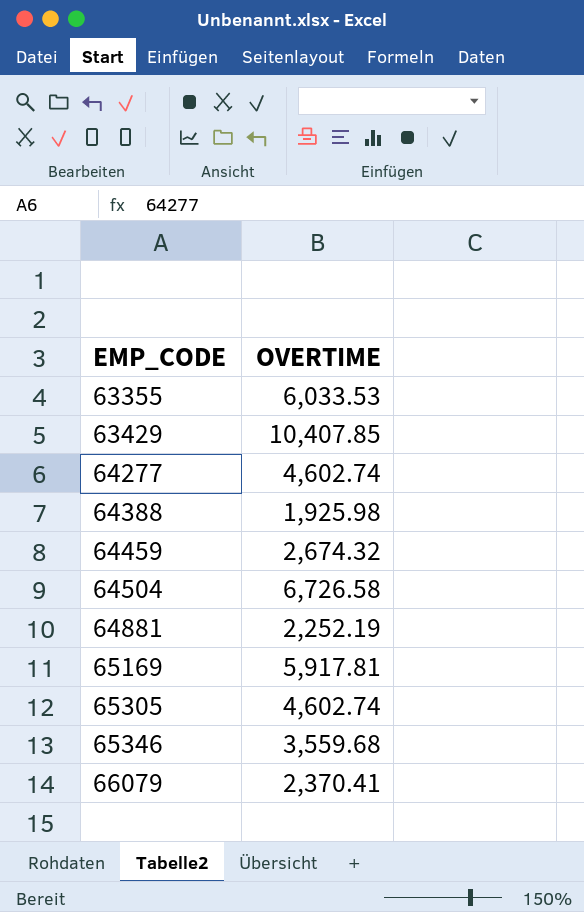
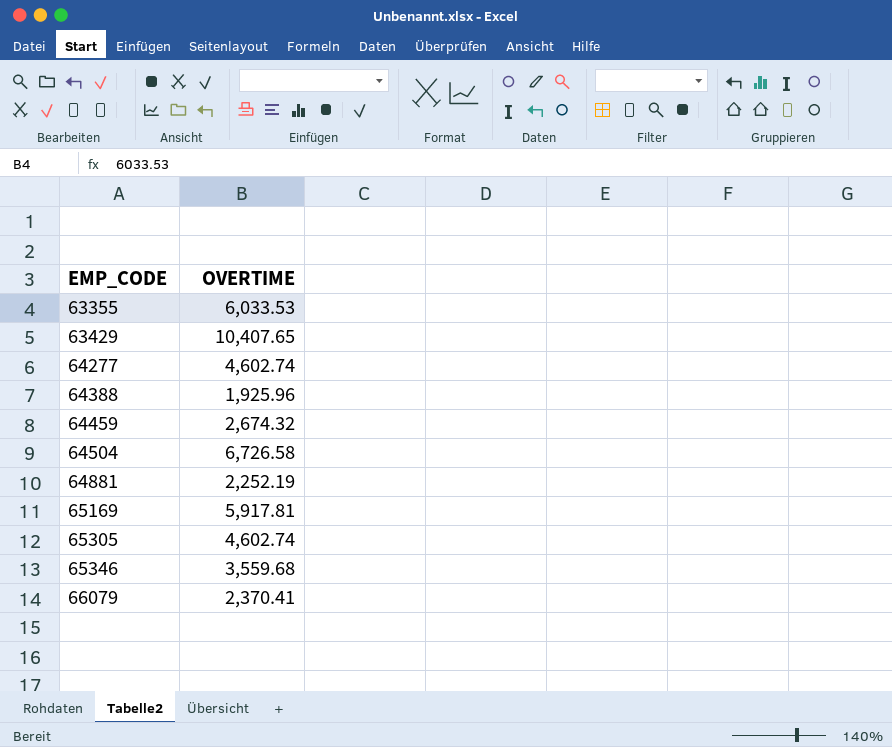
63429 | OVERTIME: 10,407.85 -> 10,407.65
64388 | OVERTIME: 1,925.98 -> 1,925.96

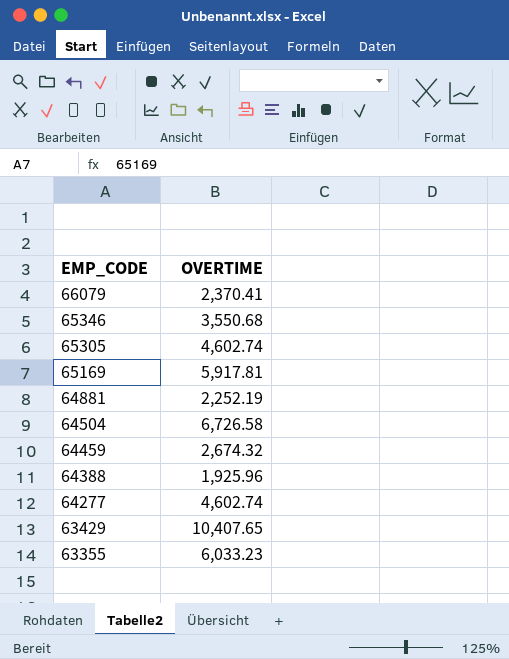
row order: EMP_CODE ascending -> EMP_CODE descending
65346 | OVERTIME: 3,559.68 -> 3,550.68
63355 | OVERTIME: 6,033.53 -> 6,033.23

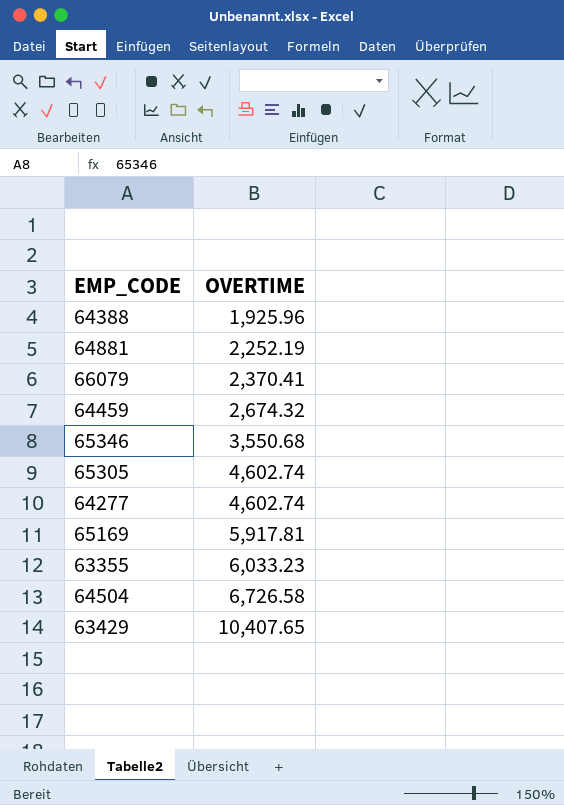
row order: EMP_CODE descending -> OVERTIME ascending

